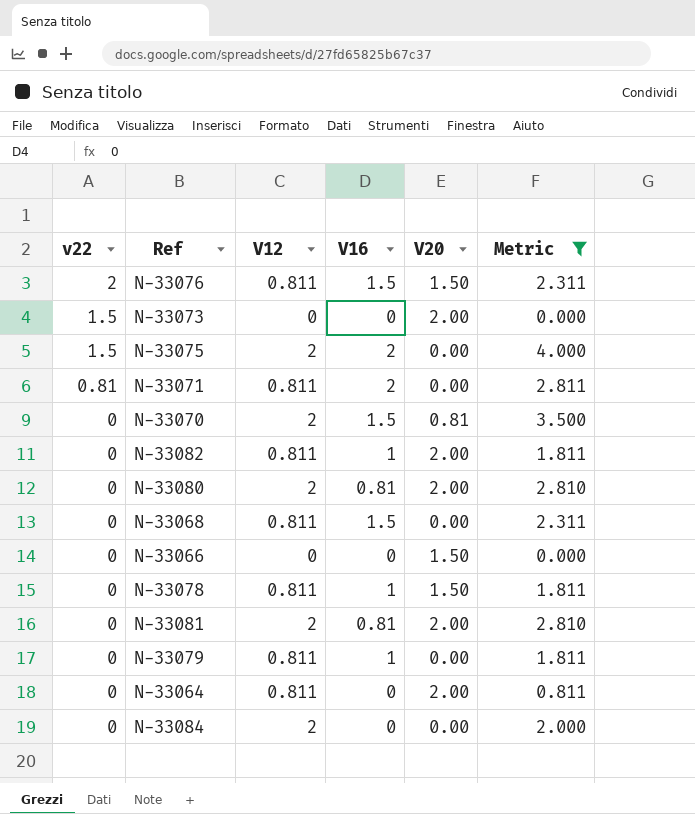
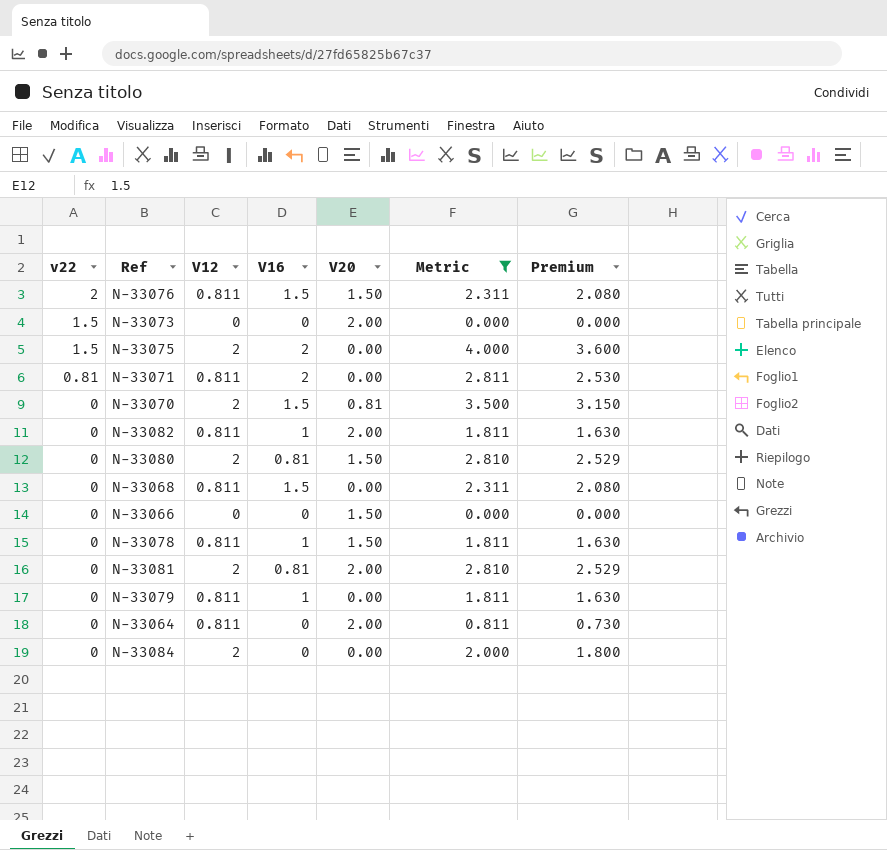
column Premium | formula: none -> [Metric] * 0.9
N-33080 | V20: 2.00 -> 1.50

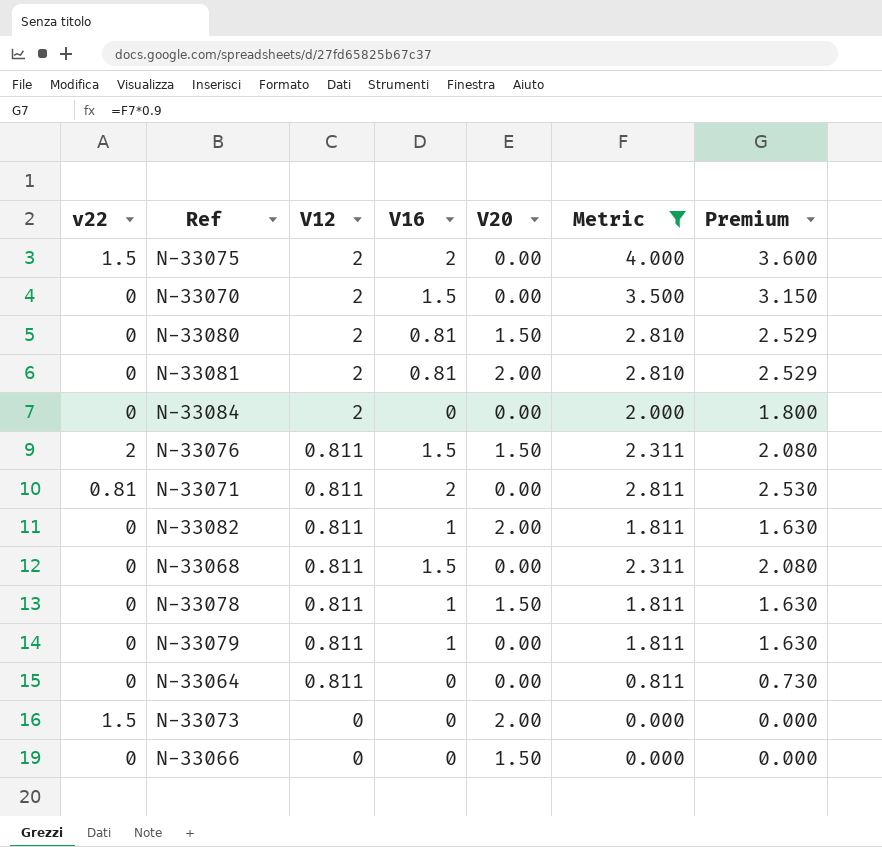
row order: v22 descending -> V12 descending
N-33070 | V20: 0.81 -> 0.00
N-33064 | V20: 2.00 -> 0.00

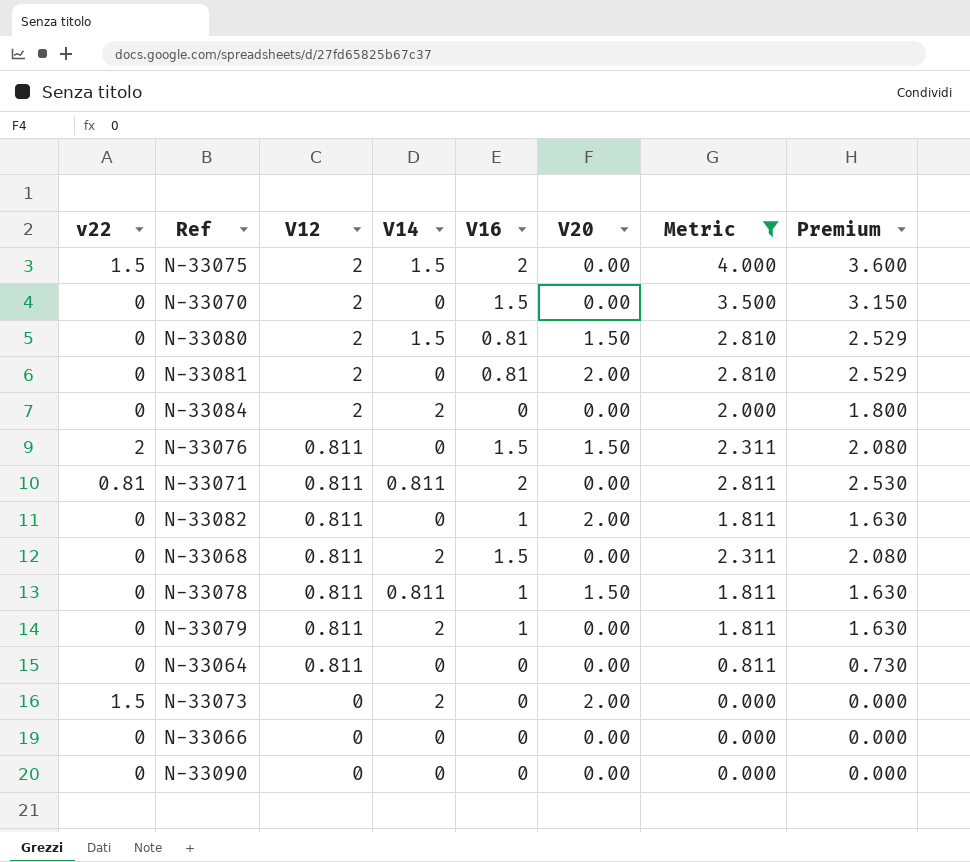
column V14 | position: none -> 4
N-33066 | V20: 1.50 -> 0.00
row N-33090: none -> 0 | 0 | 0 | 0 | 0.00 | 0.000 | 0.000

